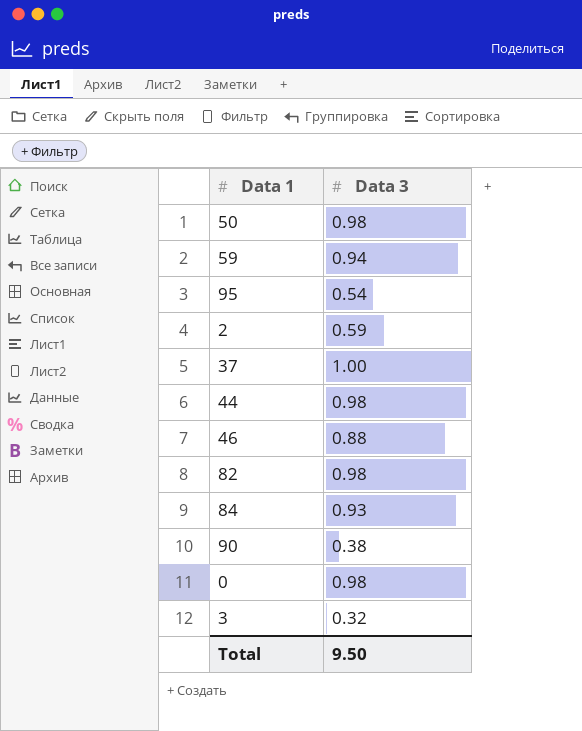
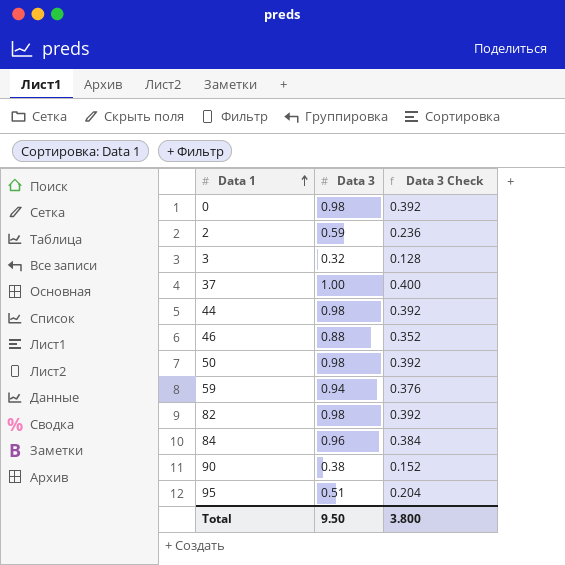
row order: none -> Data 1 ascending
column Data 3 Check | formula: none -> [Data 3] * 0.4
84 | Data 3: 0.93 -> 0.96
95 | Data 3: 0.54 -> 0.51

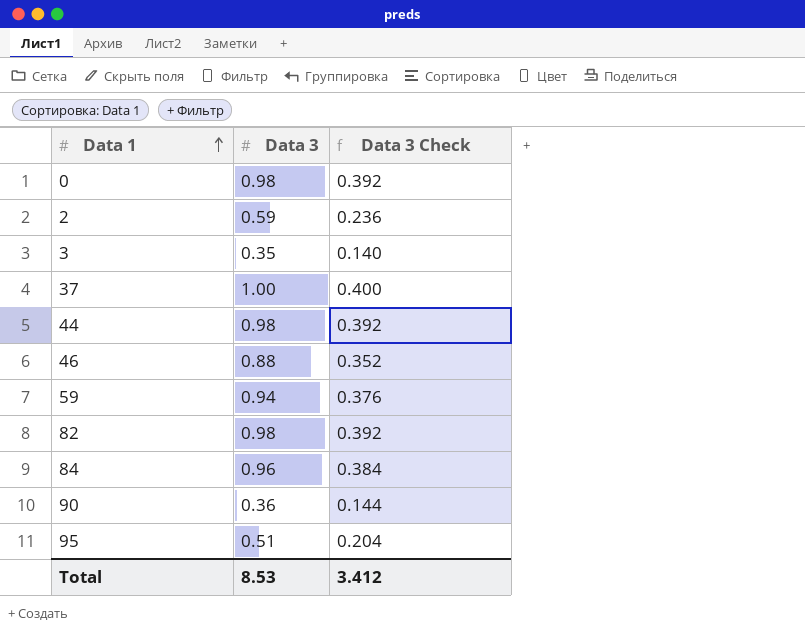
row 50: 0.98 | 0.392 -> none
3 | Data 3: 0.32 -> 0.35
3 | Data 3 Check: 0.128 -> 0.140
90 | Data 3: 0.38 -> 0.36
90 | Data 3 Check: 0.152 -> 0.144
Total | Data 3: 9.50 -> 8.53
Total | Data 3 Check: 3.800 -> 3.412

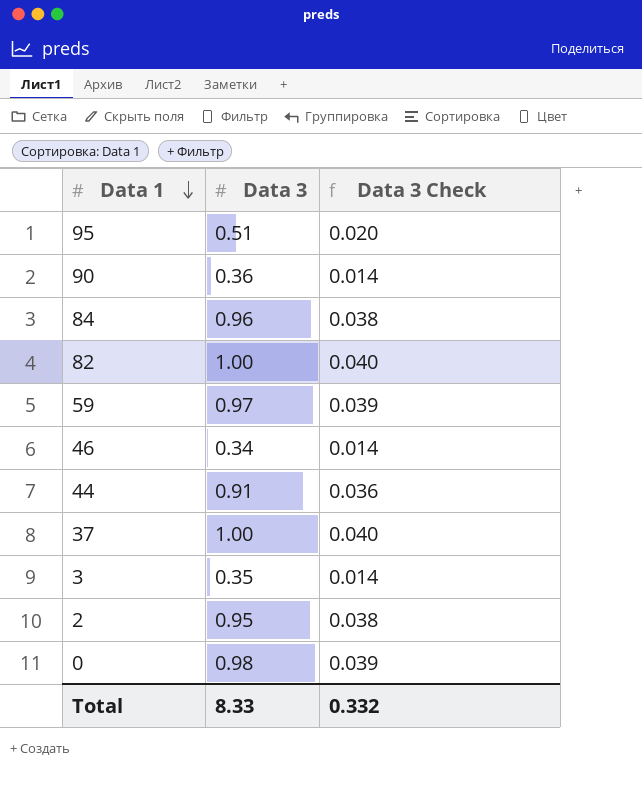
row order: Data 1 ascending -> Data 1 descending
column Data 3 Check | formula: [Data 3] * 0.4 -> [Data 3] * 0.04
82 | Data 3: 0.98 -> 1.00
59 | Data 3: 0.94 -> 0.97
46 | Data 3: 0.88 -> 0.34
44 | Data 3: 0.98 -> 0.91
2 | Data 3: 0.59 -> 0.95
Total | Data 3: 8.53 -> 8.33
Total | Data 3 Check: 3.412 -> 0.332

